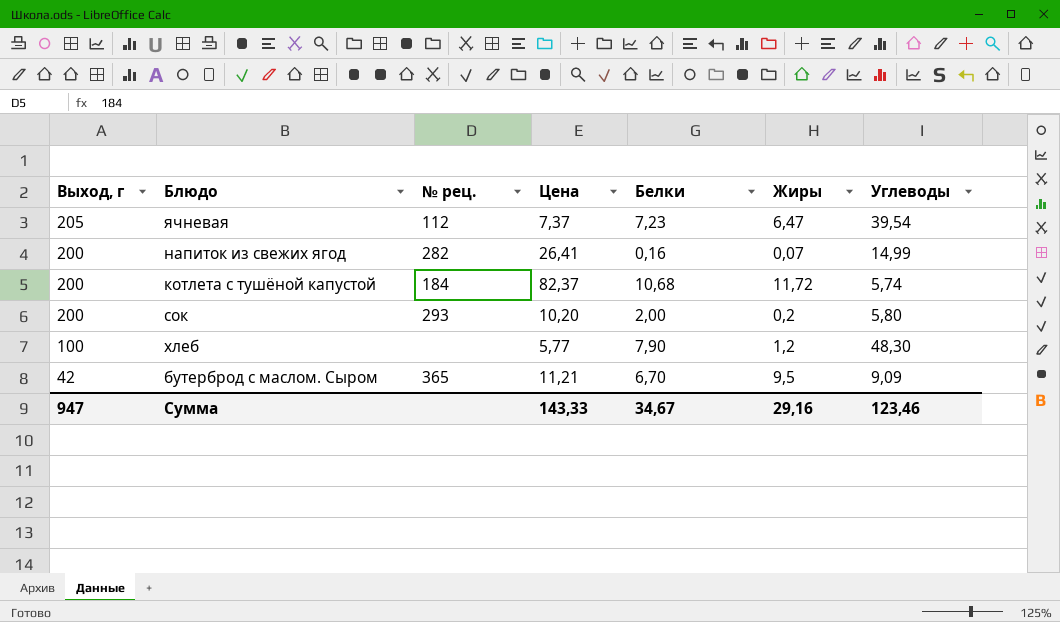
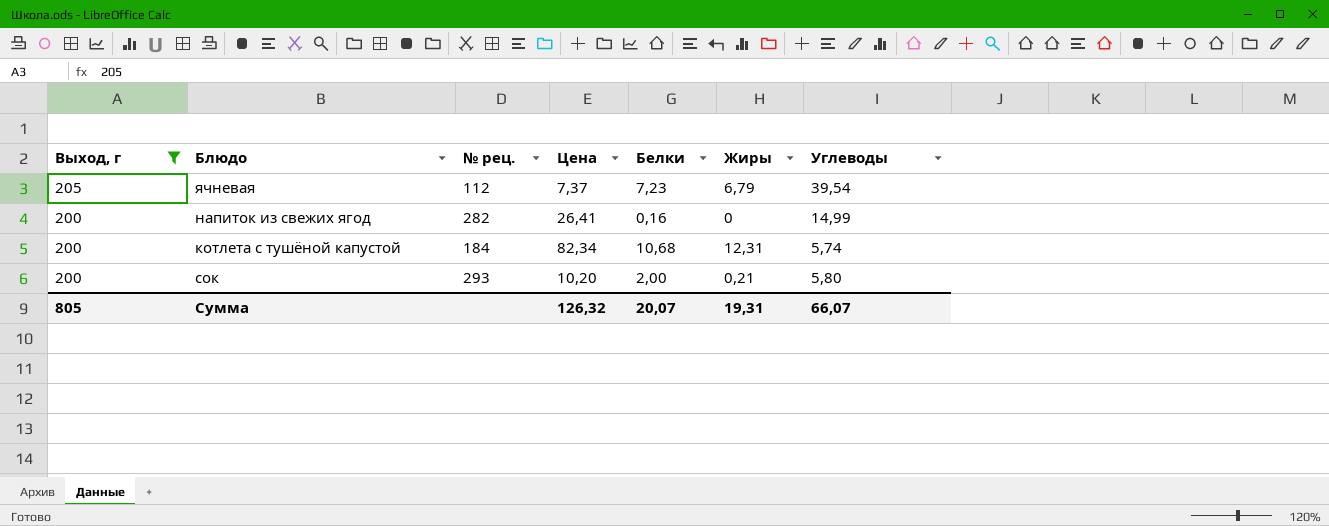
filter: none -> Выход, г >= 200
ячневая | Жиры: 6,47 -> 6,79
напиток из свежих ягод | Жиры: 0,07 -> 0
котлета с тушёной капустой | Цена: 82,37 -> 82,34
котлета с тушёной капустой | Жиры: 11,72 -> 12,31
сок | Жиры: 0,2 -> 0,21
Сумма | Выход, г: 947 -> 805
Сумма | Цена: 143,33 -> 126,32
Сумма | Белки: 34,67 -> 20,07
Сумма | Жиры: 29,16 -> 19,31
Сумма | Углеводы: 123,46 -> 66,07

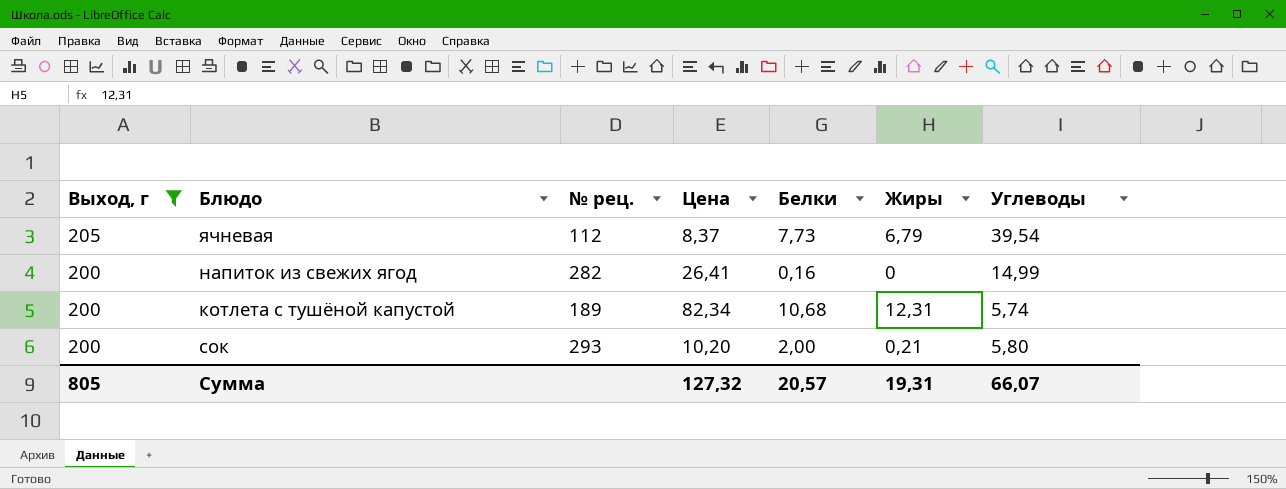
ячневая | Цена: 7,37 -> 8,37
ячневая | Белки: 7,23 -> 7,73
котлета с тушёной капустой | № рец.: 184 -> 189
Сумма | Цена: 126,32 -> 127,32
Сумма | Белки: 20,07 -> 20,57

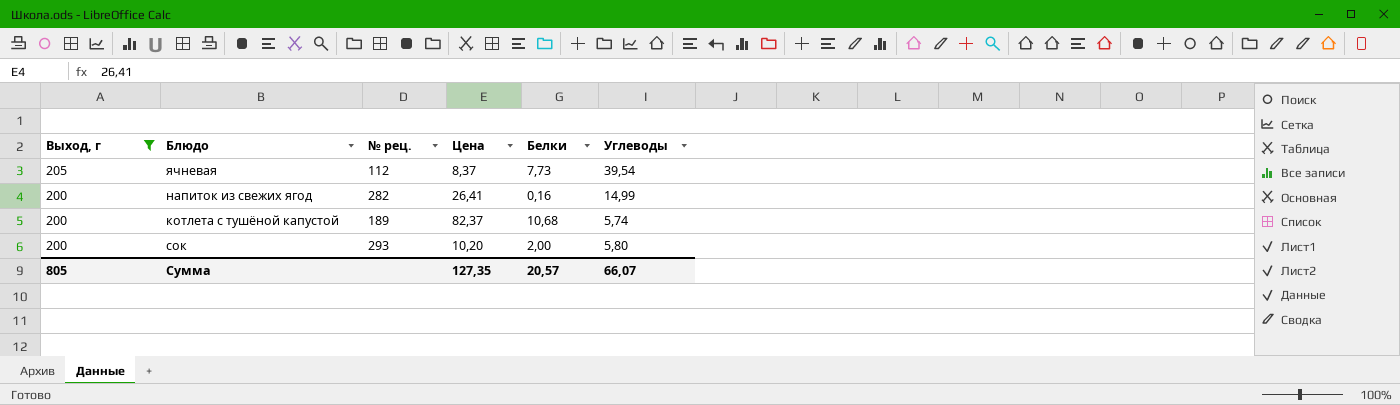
column Жиры | position: 6 -> none
котлета с тушёной капустой | Цена: 82,34 -> 82,37
Сумма | Цена: 127,32 -> 127,35

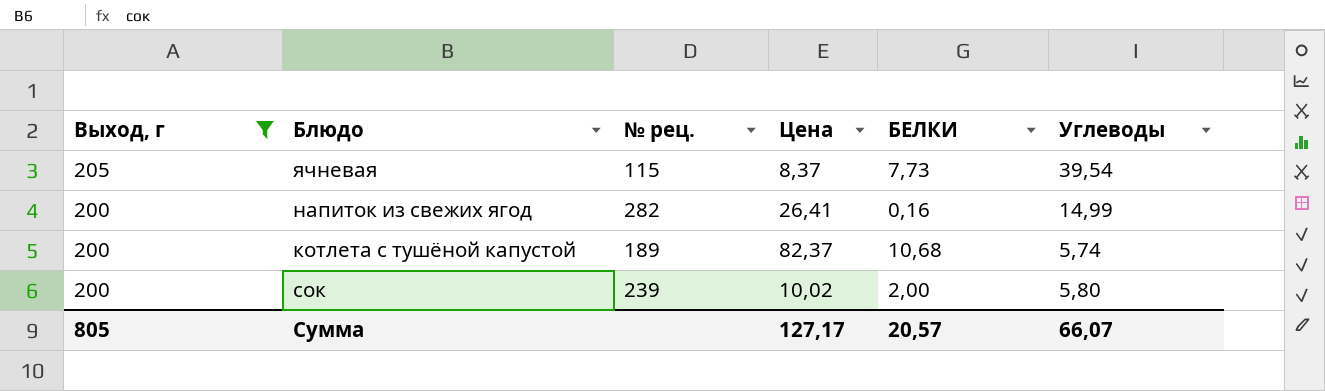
column name: Белки -> БЕЛКИ
ячневая | № рец.: 112 -> 115
сок | № рец.: 293 -> 239
сок | Цена: 10,20 -> 10,02
Сумма | Цена: 127,35 -> 127,17

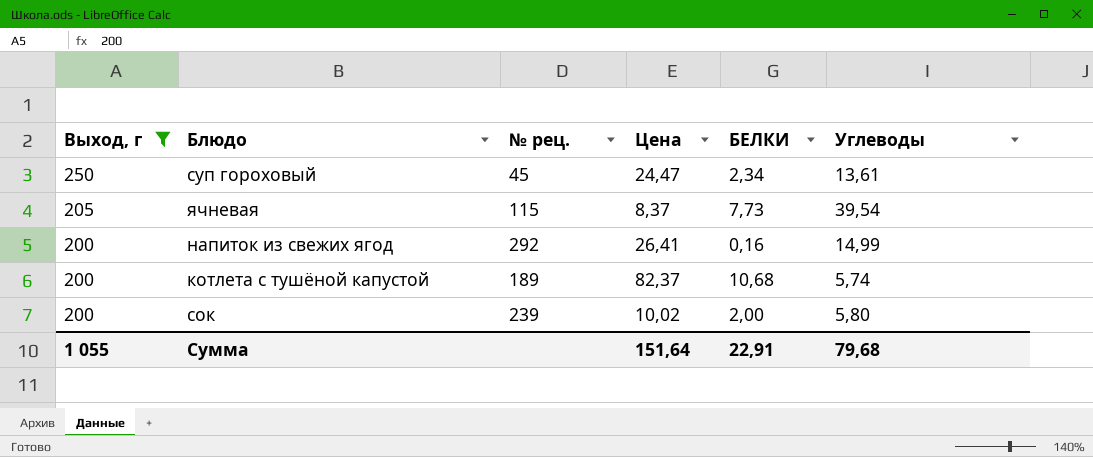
row суп гороховый: none -> 250 | 45 | 24,47 | 2,34 | 13,61
напиток из свежих ягод | № рец.: 282 -> 292
Сумма | Выход, г: 805 -> 1 055
Сумма | Цена: 127,17 -> 151,64
Сумма | БЕЛКИ: 20,57 -> 22,91
Сумма | Углеводы: 66,07 -> 79,68

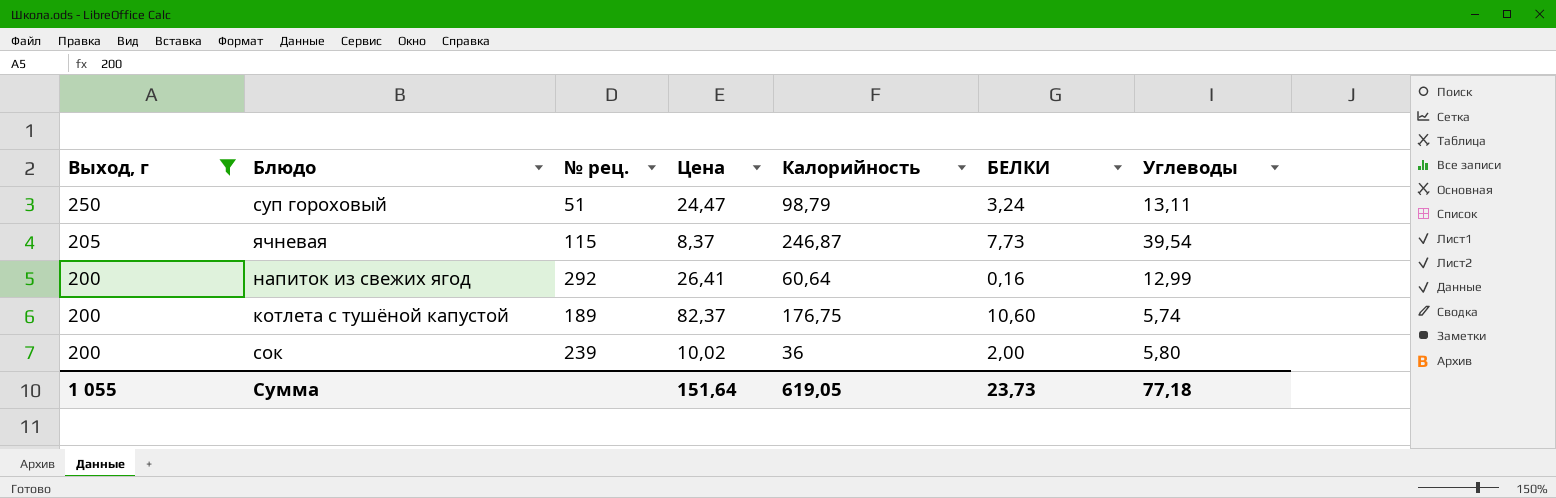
column Калорийность | position: none -> 5
суп гороховый | № рец.: 45 -> 51
суп гороховый | БЕЛКИ: 2,34 -> 3,24
суп гороховый | Углеводы: 13,61 -> 13,11
напиток из свежих ягод | Углеводы: 14,99 -> 12,99
котлета с тушёной капустой | БЕЛКИ: 10,68 -> 10,60
Сумма | БЕЛКИ: 22,91 -> 23,73
Сумма | Углеводы: 79,68 -> 77,18

